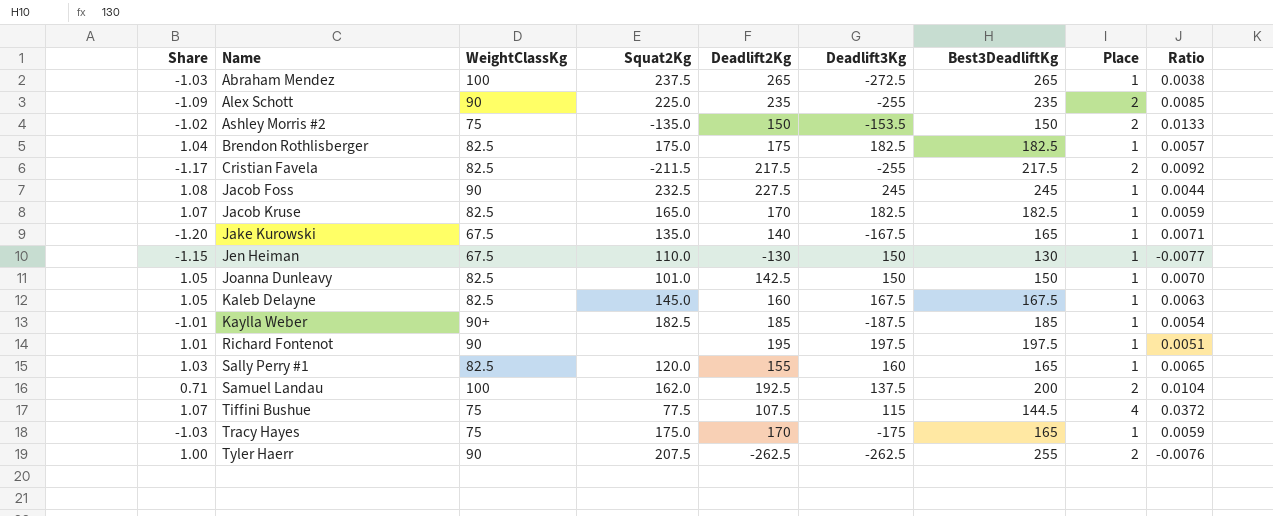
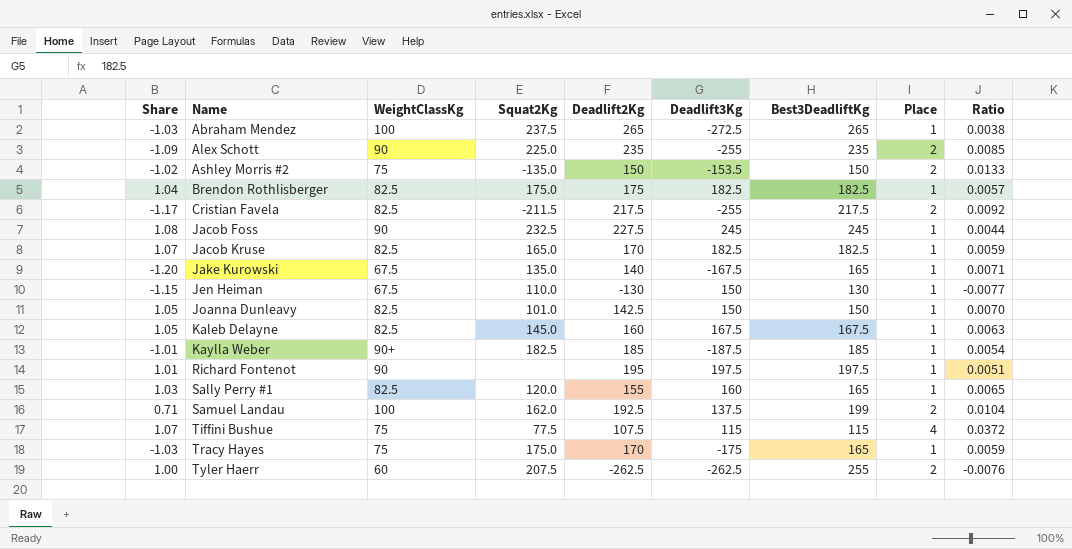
Samuel Landau | Best3DeadliftKg: 200 -> 199
Tiffini Bushue | Best3DeadliftKg: 144.5 -> 115
Tyler Haerr | WeightClassKg: 90 -> 60

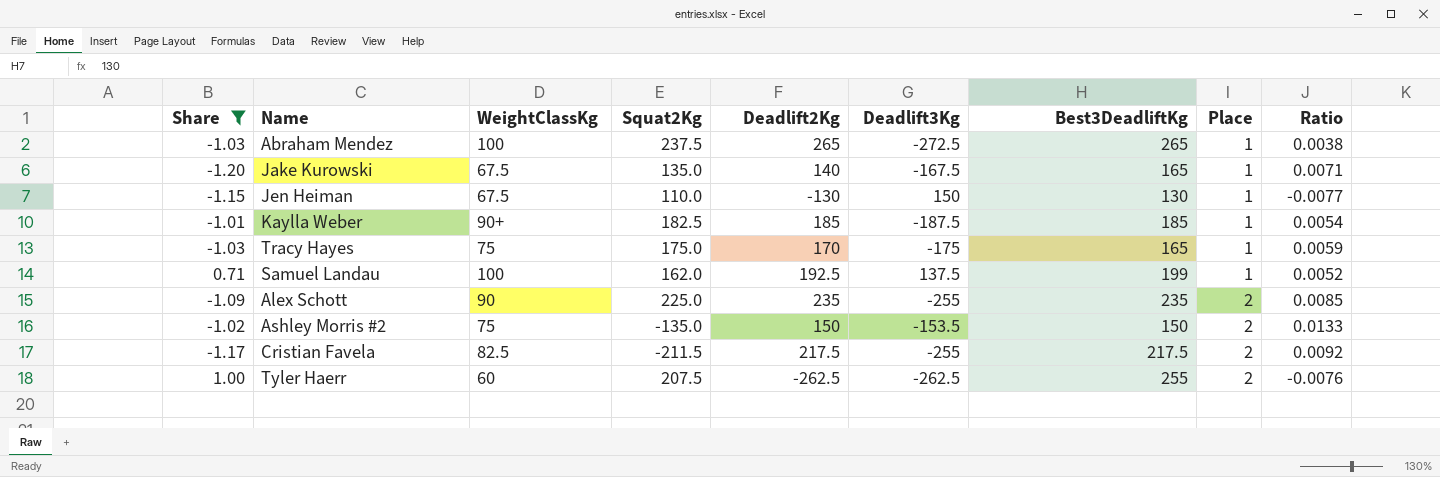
filter: none -> Share <= 1.00
row order: Name ascending -> Place ascending
Samuel Landau | Place: 2 -> 1
Samuel Landau | Ratio: 0.0104 -> 0.0052

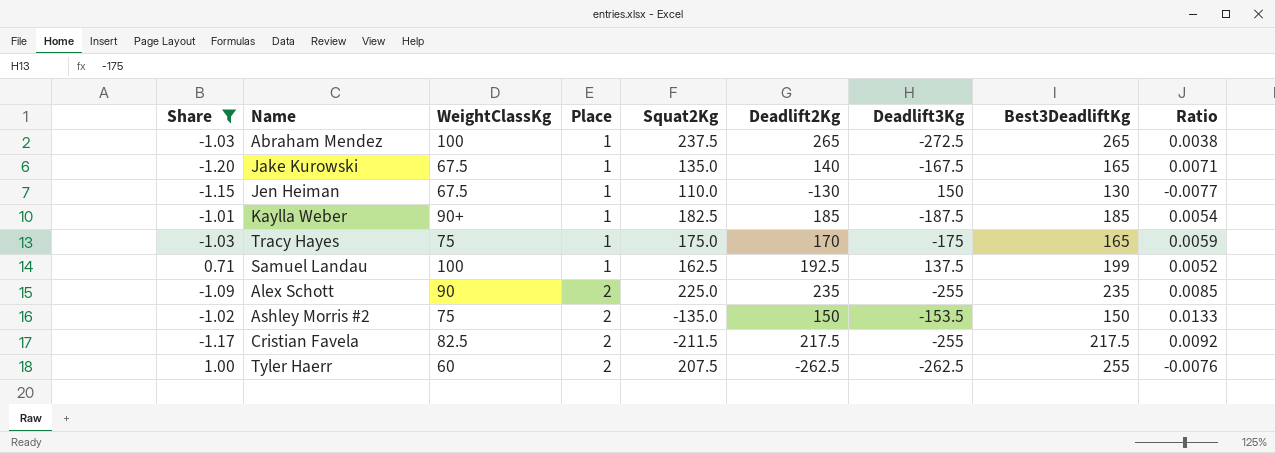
column Place | position: 8 -> 4
Samuel Landau | Squat2Kg: 162.0 -> 162.5

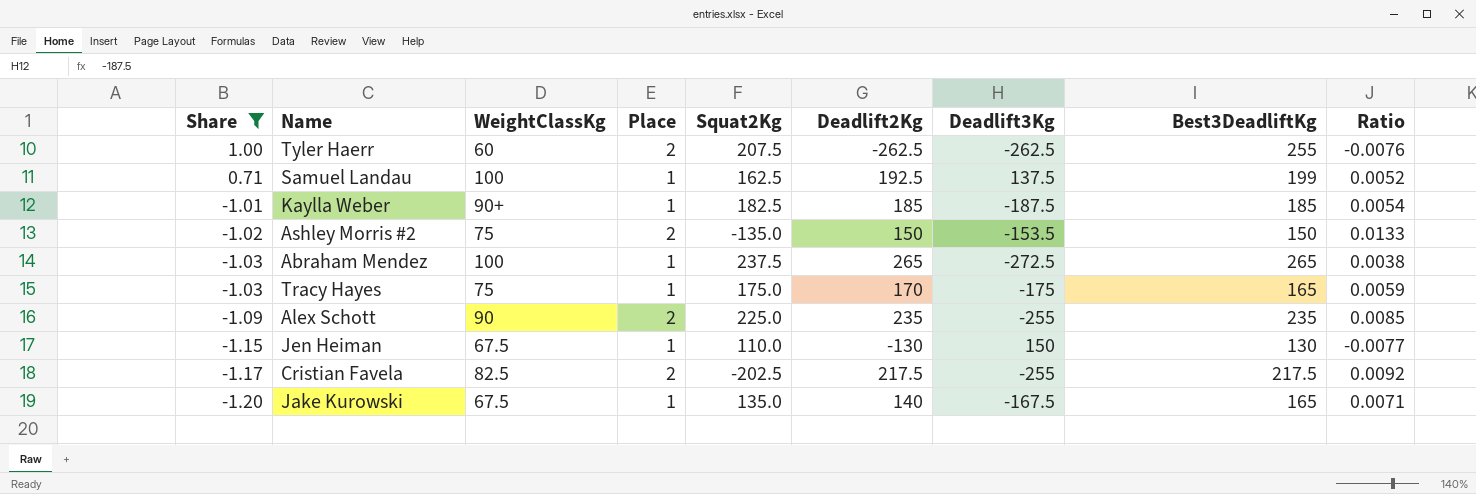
row order: Place ascending -> Share descending
Cristian Favela | Squat2Kg: -211.5 -> -202.5

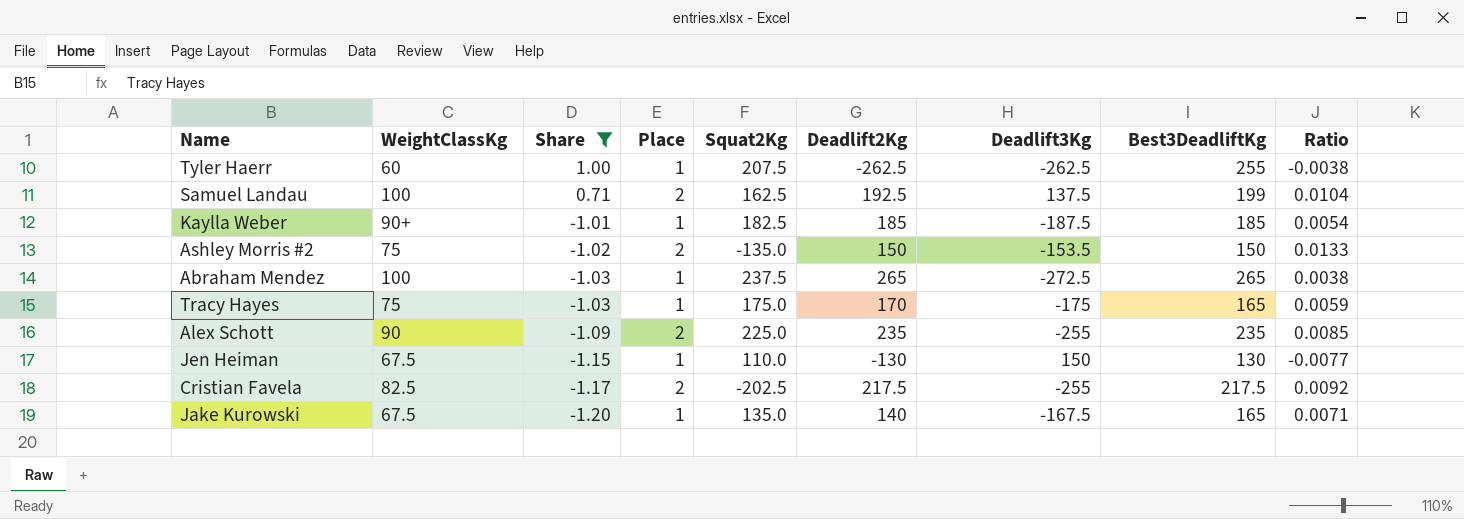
column Share | position: 1 -> 3
Tyler Haerr | Place: 2 -> 1
Tyler Haerr | Ratio: -0.0076 -> -0.0038
Samuel Landau | Place: 1 -> 2
Samuel Landau | Ratio: 0.0052 -> 0.0104

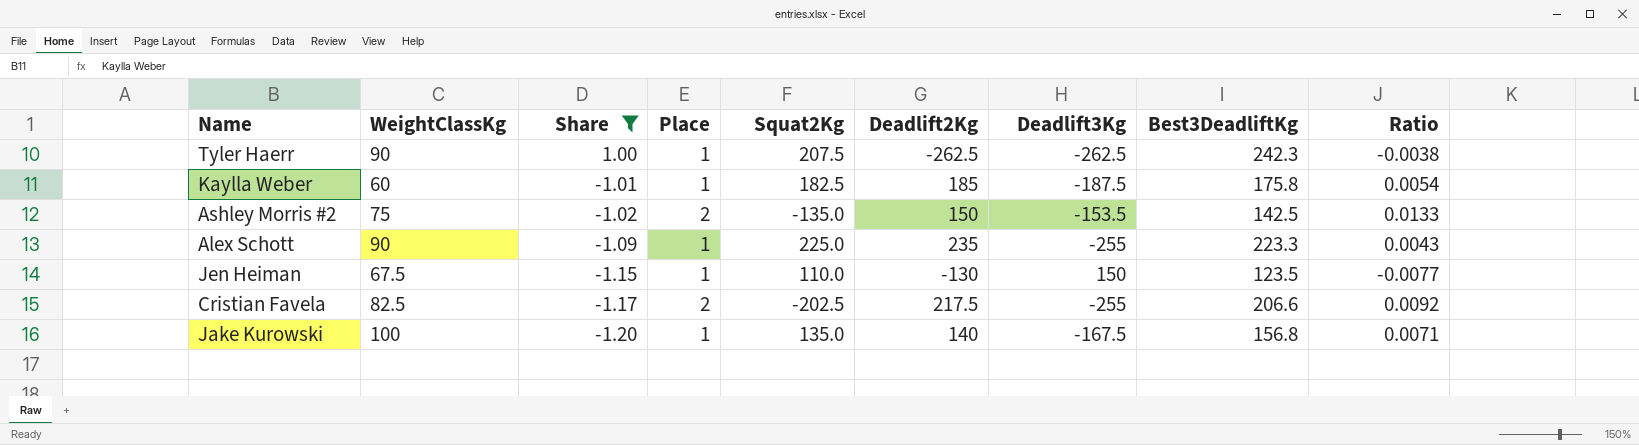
row Samuel Landau: 100 | 0.71 | 2 | 162.5 | 192.5 | 137.5 | 199 | 0.0104 -> none
row Abraham Mendez: 100 | -1.03 | 1 | 237.5 | 265 | -272.5 | 265 | 0.0038 -> none
row Tracy Hayes: 75 | -1.03 | 1 | 175.0 | 170 | -175 | 165 | 0.0059 -> none
Tyler Haerr | WeightClassKg: 60 -> 90
Tyler Haerr | Best3DeadliftKg: 255 -> 242.3
Kaylla Weber | WeightClassKg: 90+ -> 60
Kaylla Weber | Best3DeadliftKg: 185 -> 175.8
Ashley Morris #2 | Best3DeadliftKg: 150 -> 142.5
Alex Schott | Place: 2 -> 1
Alex Schott | Best3DeadliftKg: 235 -> 223.3
Alex Schott | Ratio: 0.0085 -> 0.0043
Jen Heiman | Best3DeadliftKg: 130 -> 123.5
Cristian Favela | Best3DeadliftKg: 217.5 -> 206.6
Jake Kurowski | WeightClassKg: 67.5 -> 100
Jake Kurowski | Best3DeadliftKg: 165 -> 156.8

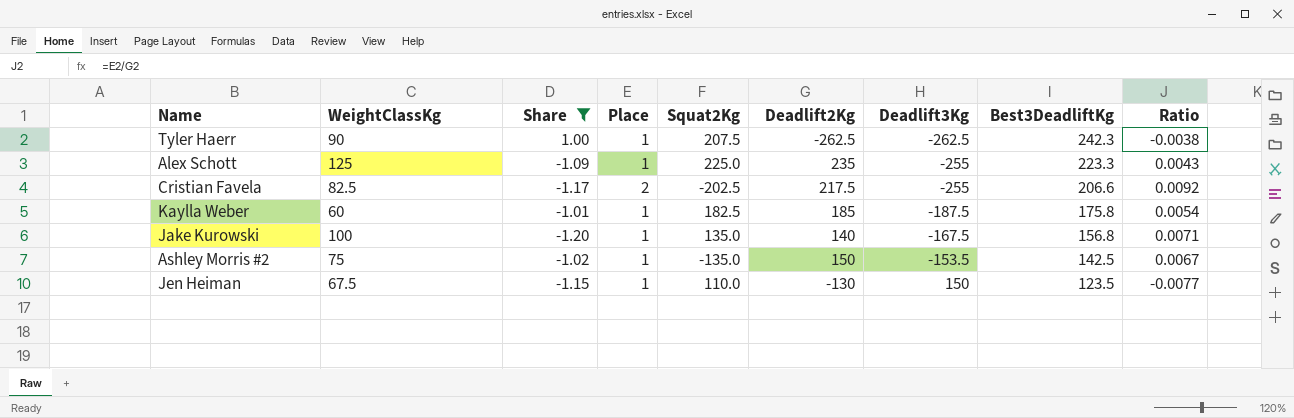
row order: Share descending -> Deadlift3Kg ascending
Alex Schott | WeightClassKg: 90 -> 125
Ashley Morris #2 | Place: 2 -> 1
Ashley Morris #2 | Ratio: 0.0133 -> 0.0067

